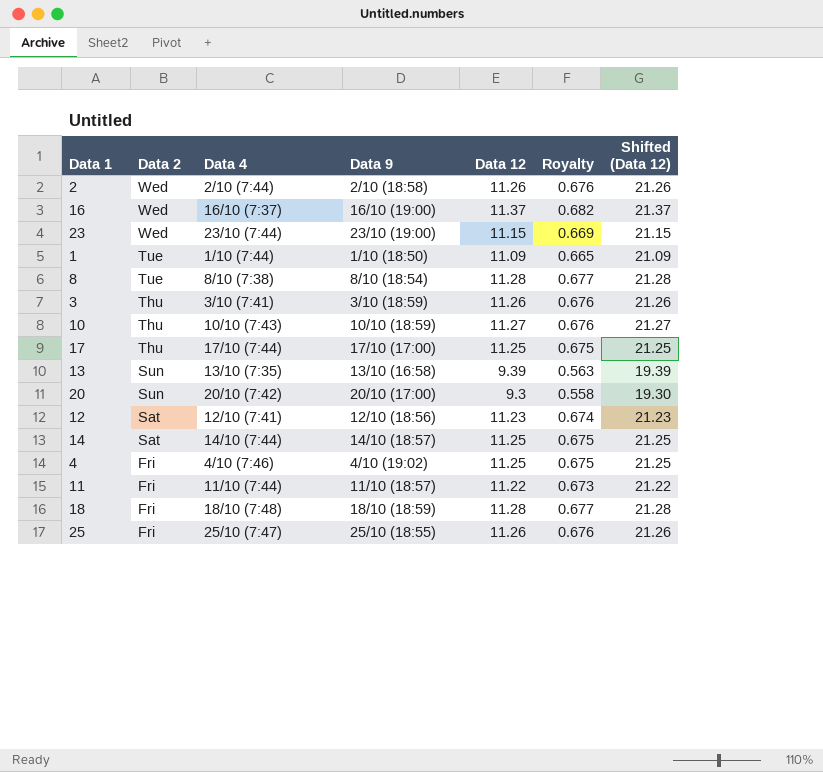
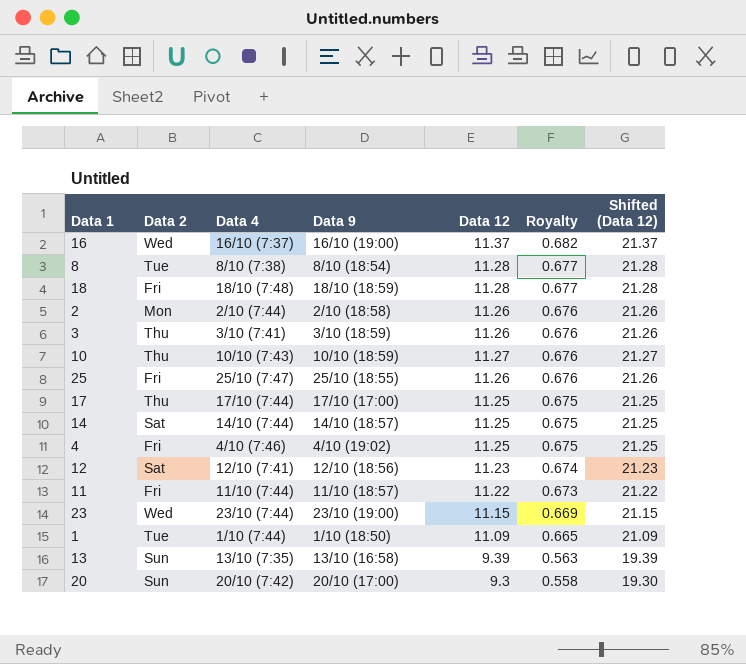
row order: Data 2 descending -> Royalty descending
2 | Data 2: Wed -> Mon

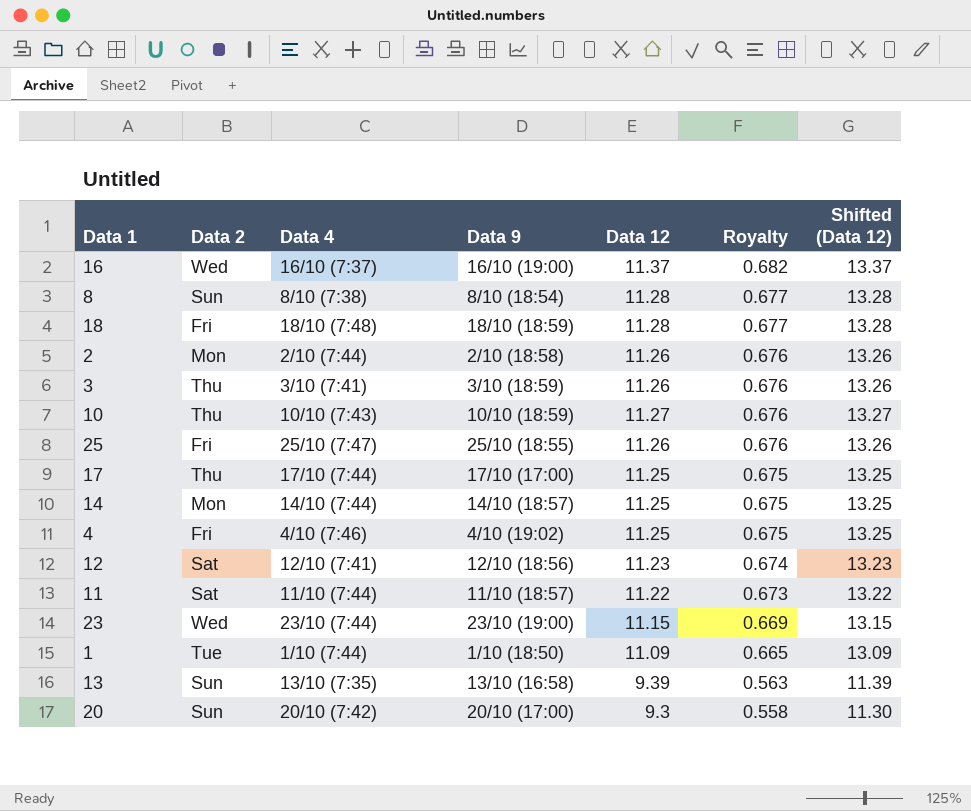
column Shifted (Data 12) | formula: [Data 12] + 10 -> [Data 12] + 2
8 | Data 2: Tue -> Sun
14 | Data 2: Sat -> Mon
11 | Data 2: Fri -> Sat

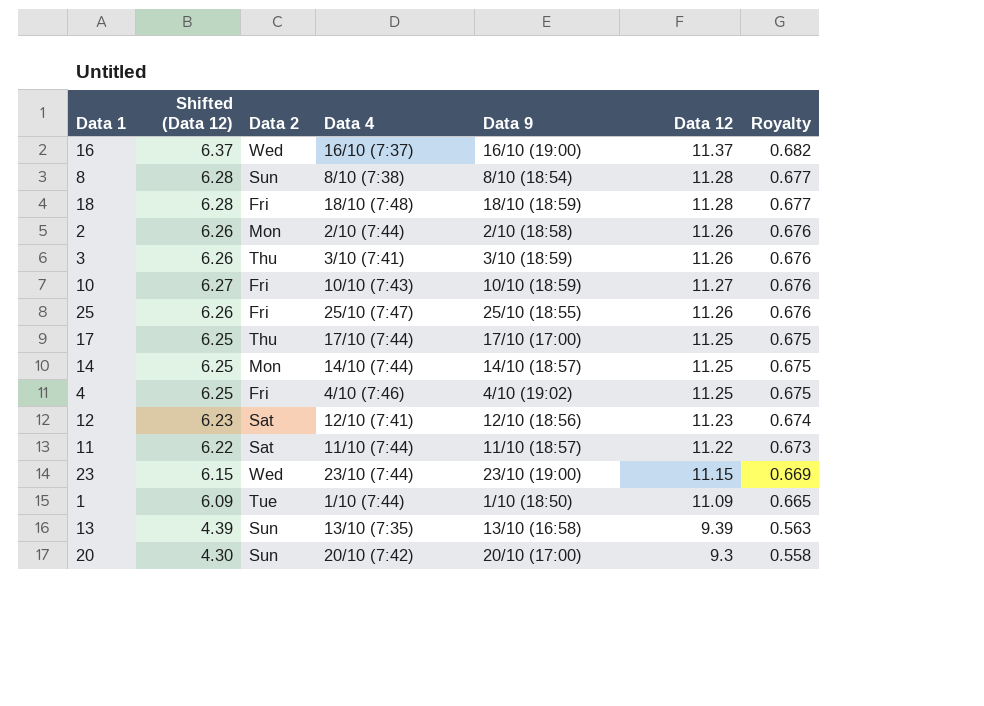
column Shifted (Data 12) | formula: [Data 12] + 2 -> [Data 12] - 5
column Shifted (Data 12) | position: 7 -> 2
10 | Data 2: Thu -> Fri

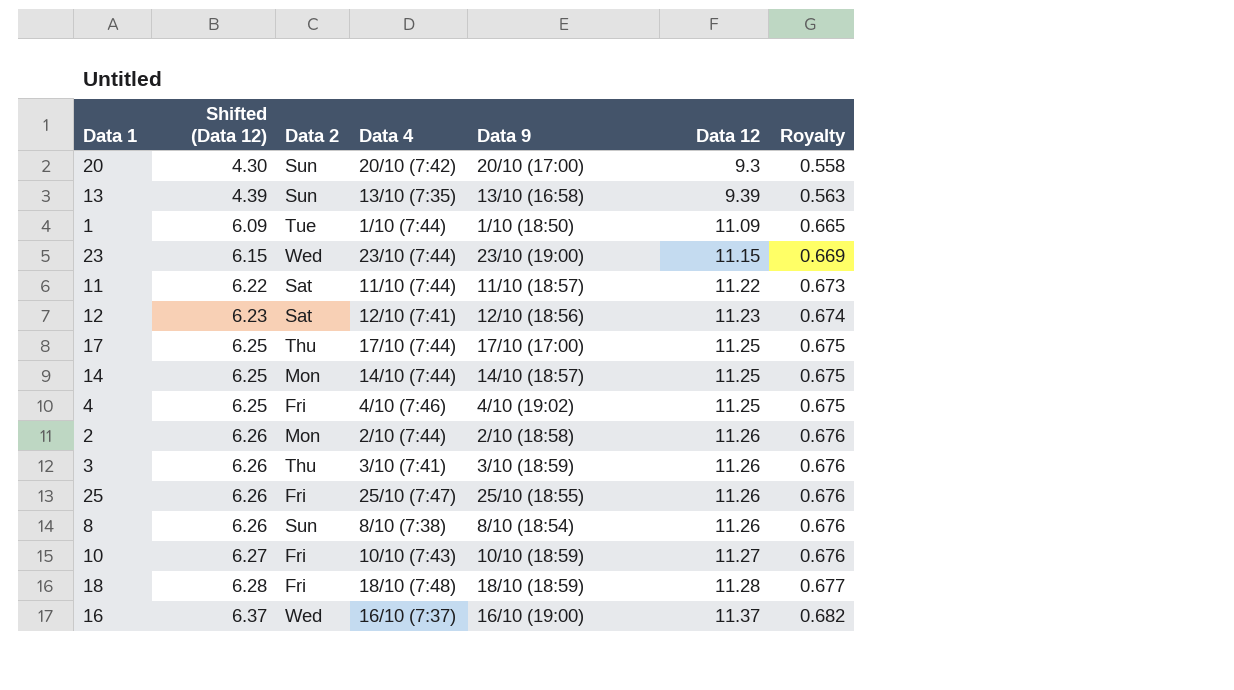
row order: Royalty descending -> Shifted (Data 12) ascending
8 | Shifted (Data 12): 6.28 -> 6.26
8 | Data 12: 11.28 -> 11.26
8 | Royalty: 0.677 -> 0.676

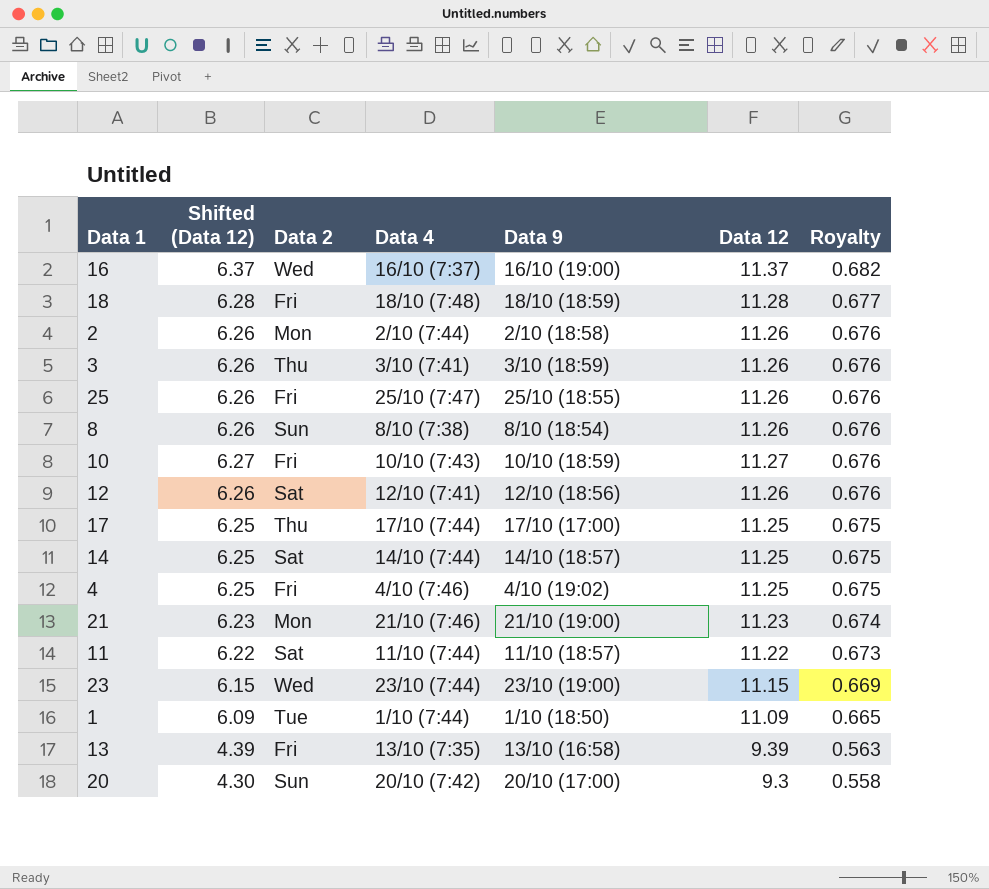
row order: Shifted (Data 12) ascending -> Royalty descending
12 | Shifted (Data 12): 6.23 -> 6.26
12 | Data 12: 11.23 -> 11.26
12 | Royalty: 0.674 -> 0.676
14 | Data 2: Mon -> Sat
row 21: none -> 6.23 | Mon | 21/10 (7:46) | 21/10 (19:00) | 11.23 | 0.674
13 | Data 2: Sun -> Fri

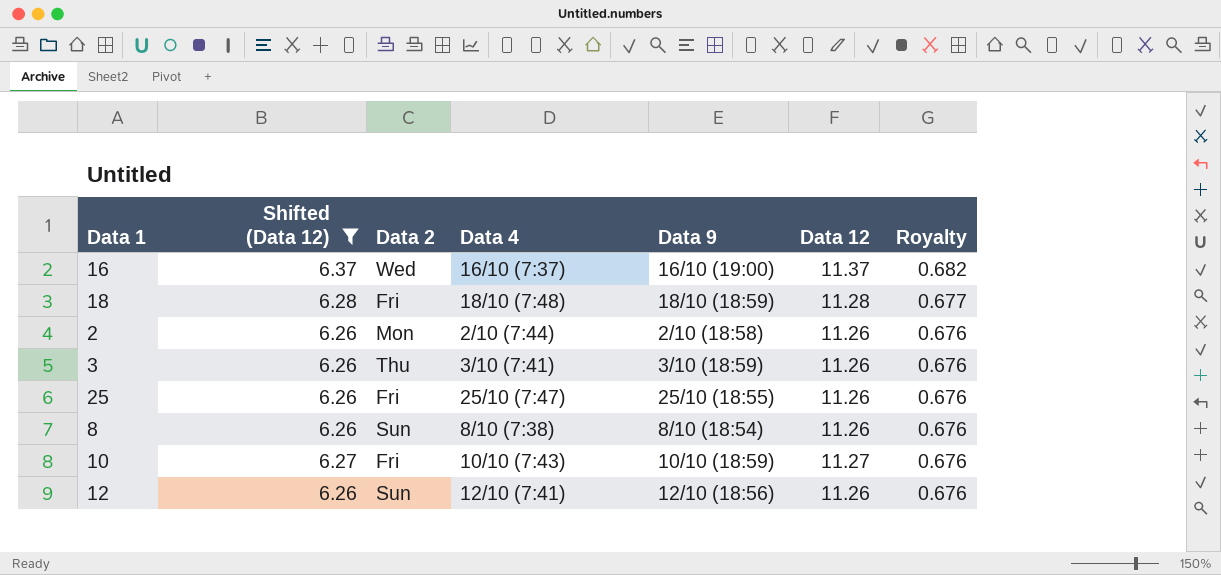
filter: none -> Shifted (Data 12) >= 6.26
12 | Data 2: Sat -> Sun

